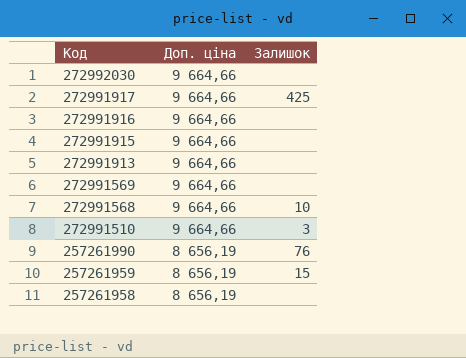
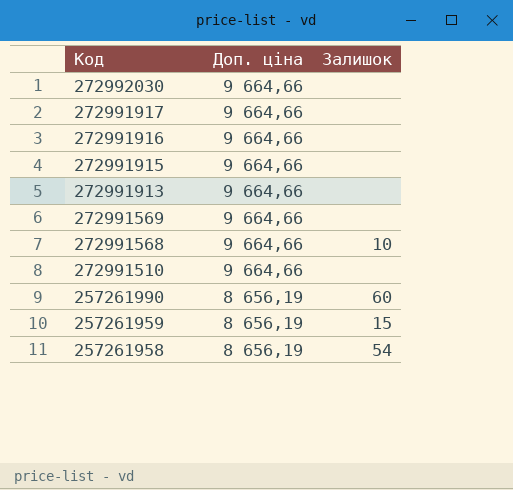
272991917 | Залишок: 425 -> none
272991510 | Залишок: 3 -> none
257261990 | Залишок: 76 -> 60
257261958 | Залишок: none -> 54

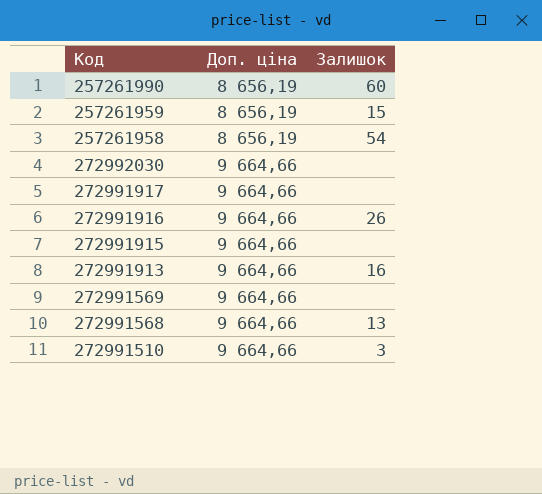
row order: Код descending -> Доп. ціна ascending
272991916 | Залишок: none -> 26
272991913 | Залишок: none -> 16
272991568 | Залишок: 10 -> 13
272991510 | Залишок: none -> 3

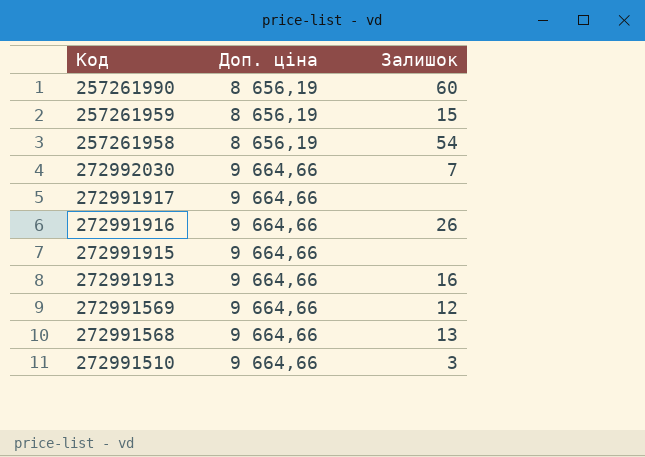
272992030 | Залишок: none -> 7
272991569 | Залишок: none -> 12

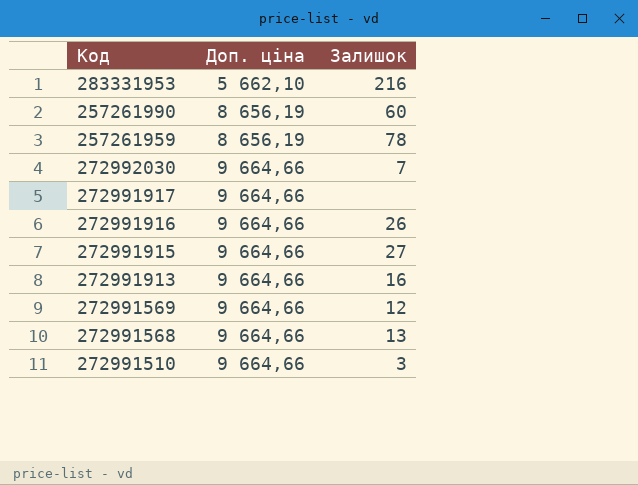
row 257261958: 8 656,19 | 54 -> none
row 283331953: none -> 5 662,10 | 216
257261959 | Залишок: 15 -> 78
272991915 | Залишок: none -> 27

